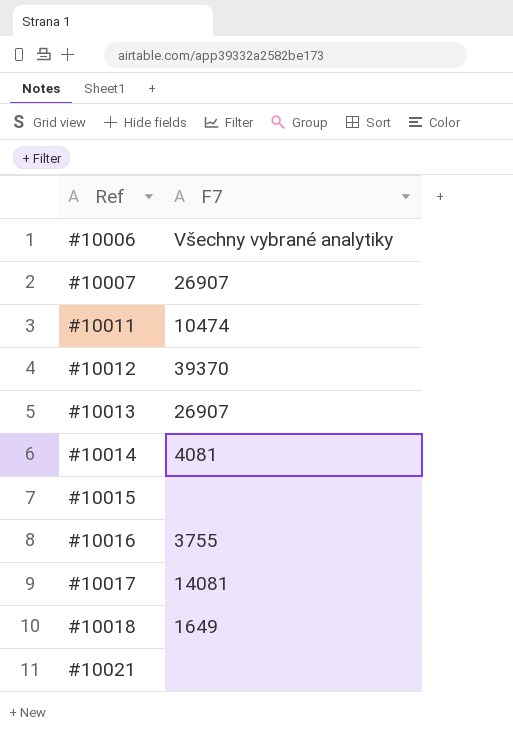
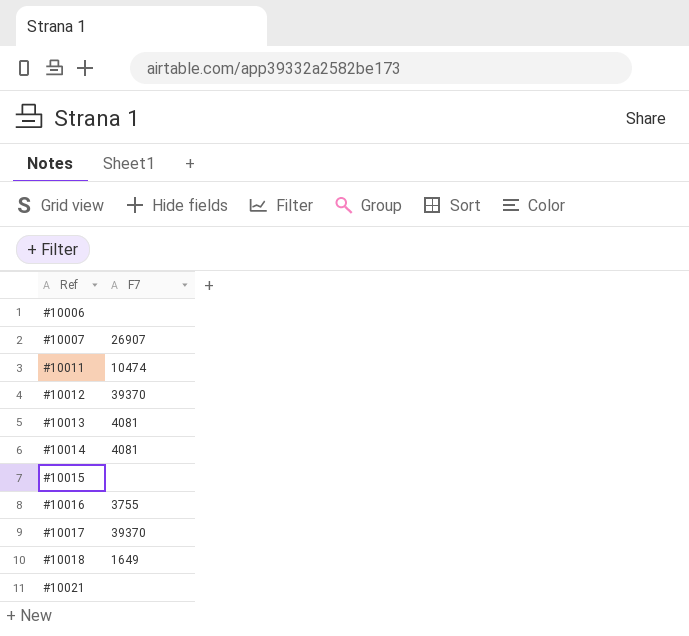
#10006 | F7: Všechny vybrané analytiky -> none
#10013 | F7: 26907 -> 4081
#10017 | F7: 14081 -> 39370

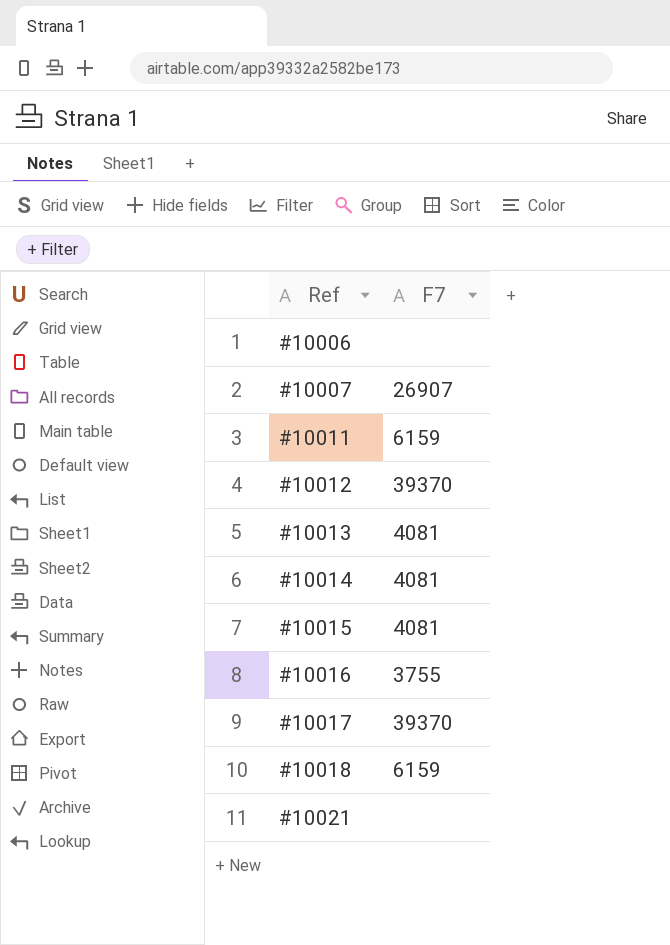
#10011 | F7: 10474 -> 6159
#10015 | F7: none -> 4081
#10018 | F7: 1649 -> 6159

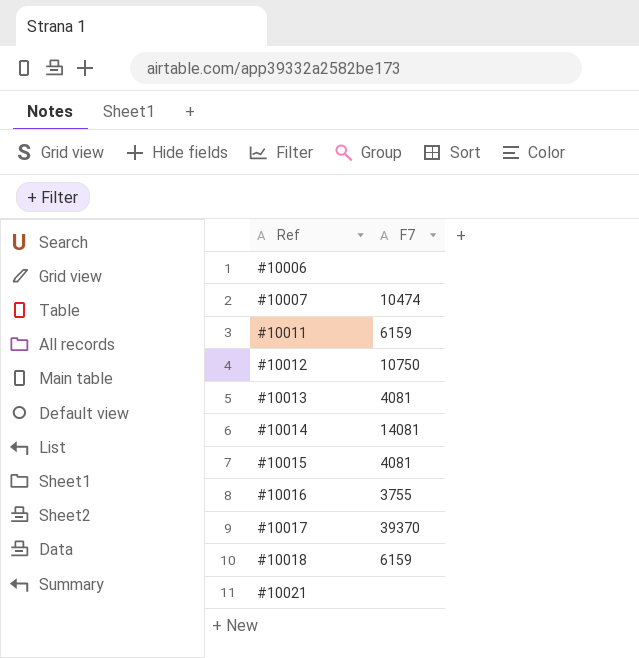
#10007 | F7: 26907 -> 10474
#10012 | F7: 39370 -> 10750
#10014 | F7: 4081 -> 14081

